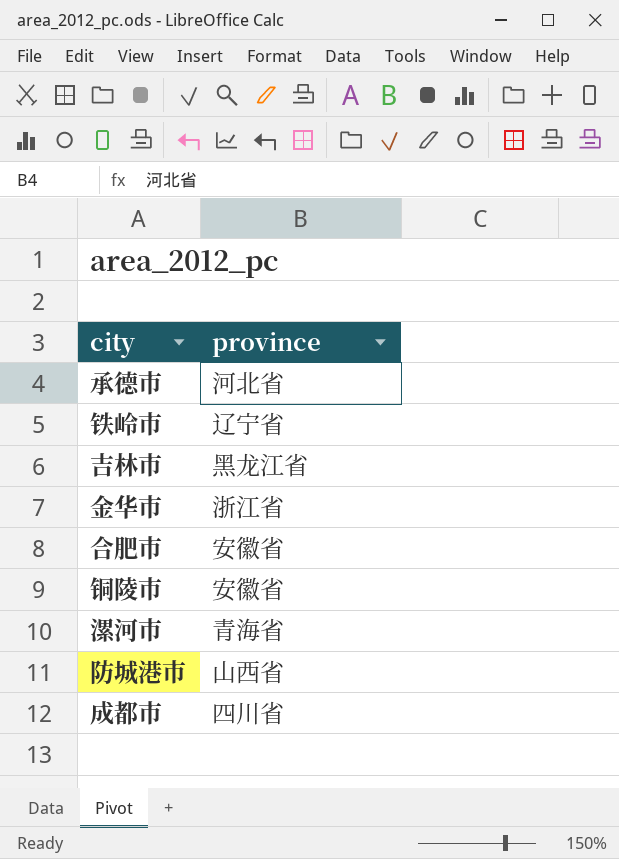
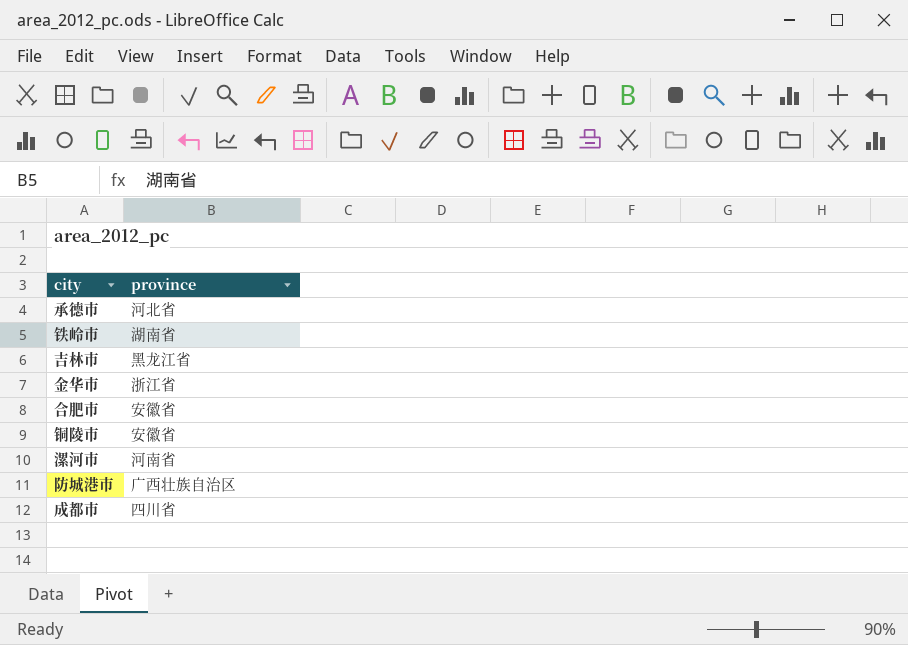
铁岭市 | province: 辽宁省 -> 湖南省
漯河市 | province: 青海省 -> 河南省
防城港市 | province: 山西省 -> 广西壮族自治区

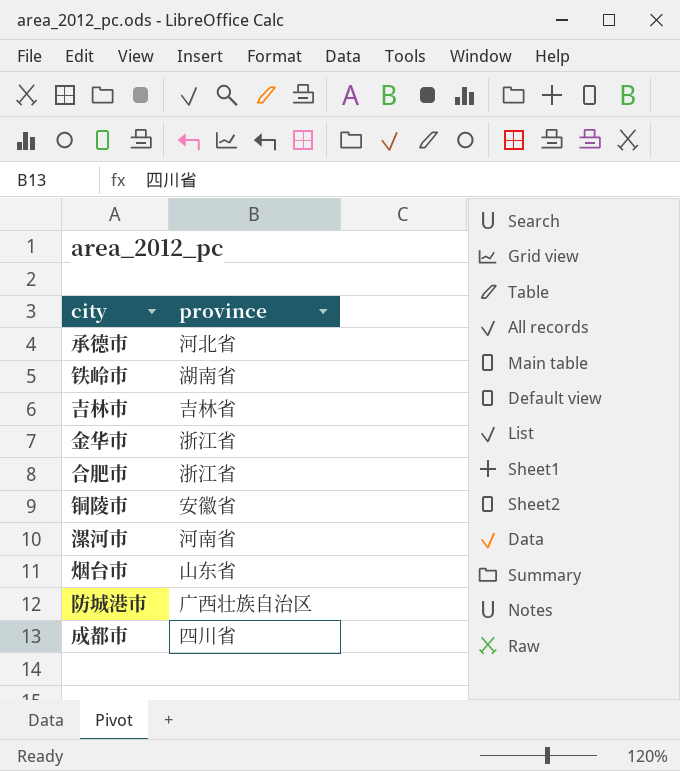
吉林市 | province: 黑龙江省 -> 吉林省
合肥市 | province: 安徽省 -> 浙江省
row 烟台市: none -> 山东省

